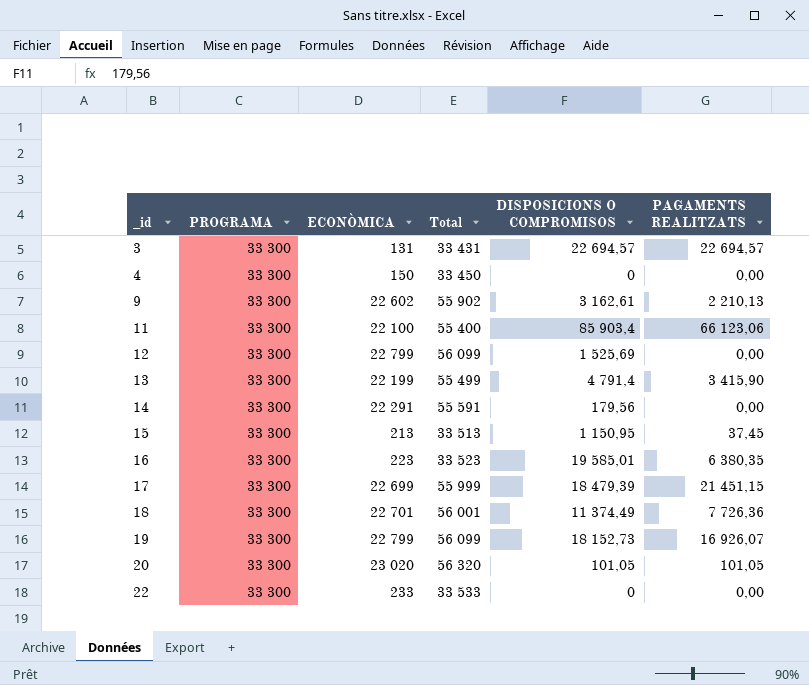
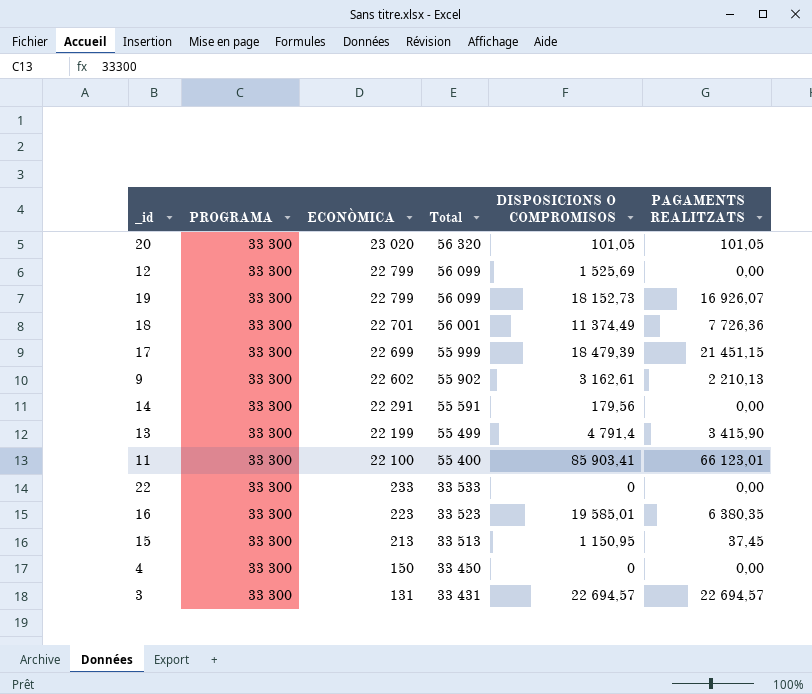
row order: _id ascending -> ECONÒMICA descending
11 | DISPOSICIONS O COMPROMISOS: 85 903,4 -> 85 903,41
11 | PAGAMENTS REALITZATS: 66 123,06 -> 66 123,01

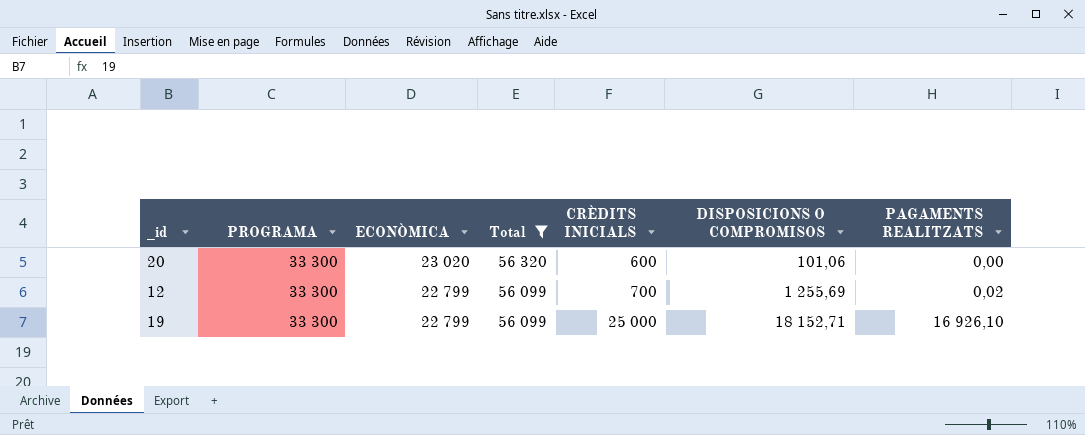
filter: none -> Total >= 56 099
column CRÈDITS INICIALS | position: none -> 5
20 | DISPOSICIONS O COMPROMISOS: 101,05 -> 101,06
20 | PAGAMENTS REALITZATS: 101,05 -> 0,00
12 | DISPOSICIONS O COMPROMISOS: 1 525,69 -> 1 255,69
12 | PAGAMENTS REALITZATS: 0,00 -> 0,02
19 | DISPOSICIONS O COMPROMISOS: 18 152,73 -> 18 152,71
19 | PAGAMENTS REALITZATS: 16 926,07 -> 16 926,10

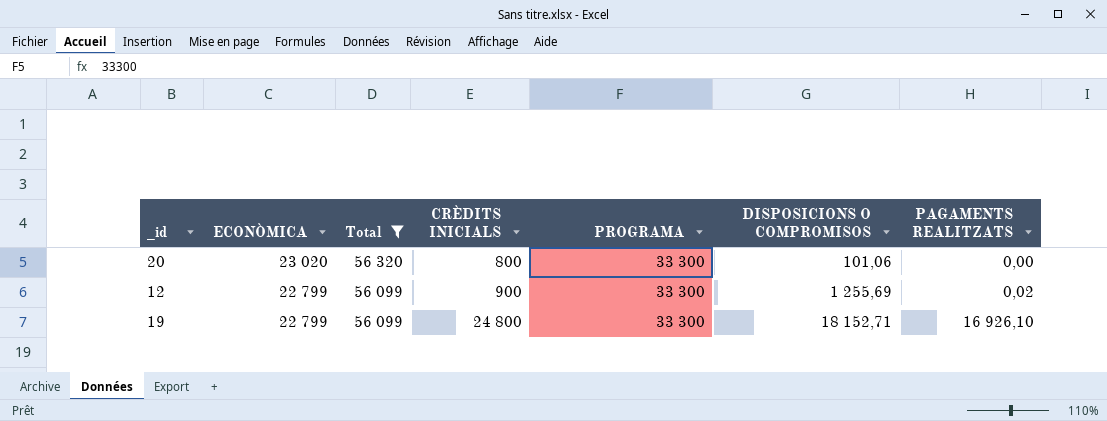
column PROGRAMA | position: 2 -> 5
20 | CRÈDITS INICIALS: 600 -> 800
12 | CRÈDITS INICIALS: 700 -> 900
19 | CRÈDITS INICIALS: 25 000 -> 24 800

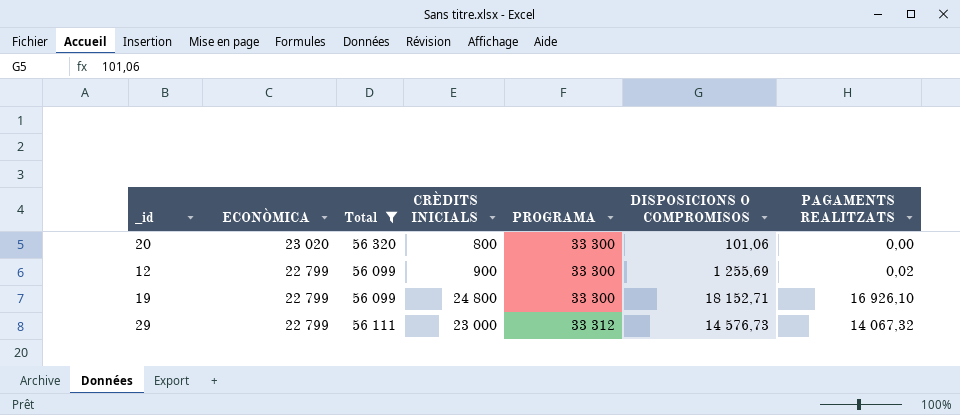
row 29: none -> 22 799 | 56 111 | 23 000 | 33 312 | 14 576,73 | 14 067,32

